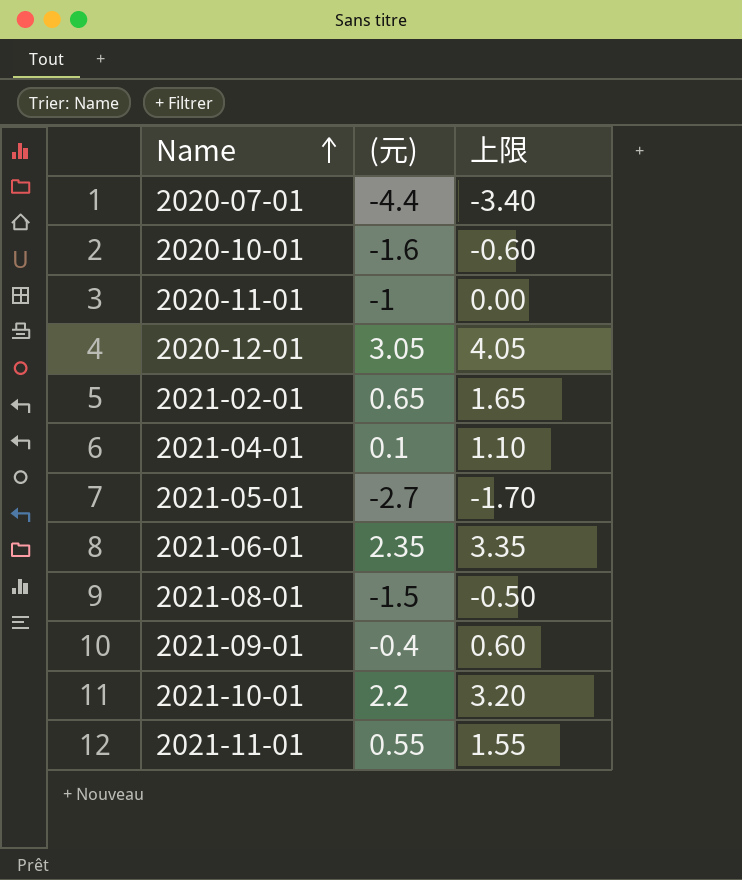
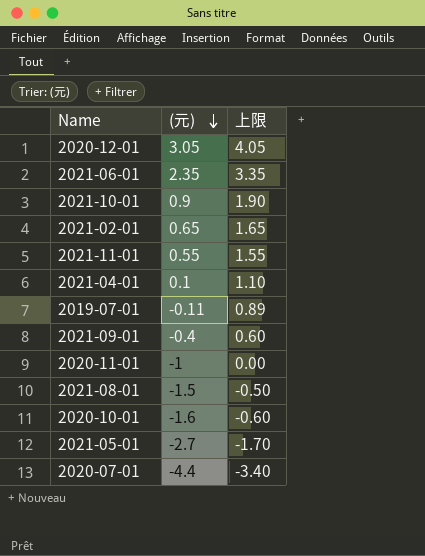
row order: Name ascending -> (元) descending
2021-10-01 | (元): 2.2 -> 0.9
2021-10-01 | 上限: 3.20 -> 1.90
row 2019-07-01: none -> -0.11 | 0.89

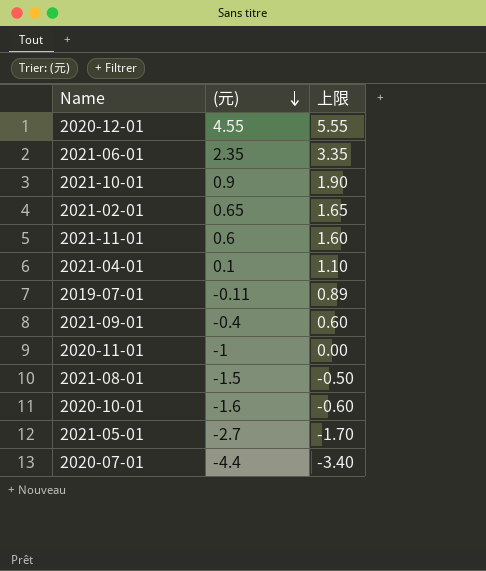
2020-12-01 | (元): 3.05 -> 4.55
2020-12-01 | 上限: 4.05 -> 5.55
2021-11-01 | (元): 0.55 -> 0.6
2021-11-01 | 上限: 1.55 -> 1.60

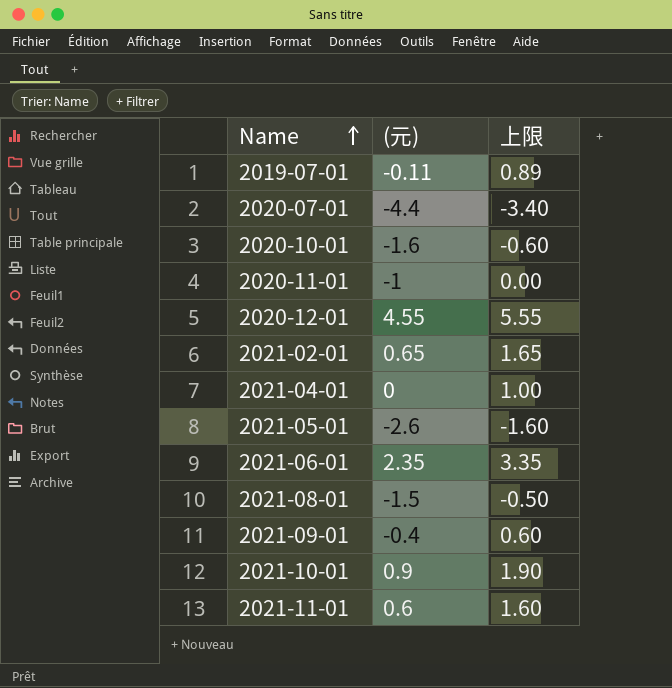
row order: (元) descending -> Name ascending
2021-04-01 | (元): 0.1 -> 0
2021-04-01 | 上限: 1.10 -> 1.00
2021-05-01 | (元): -2.7 -> -2.6
2021-05-01 | 上限: -1.70 -> -1.60

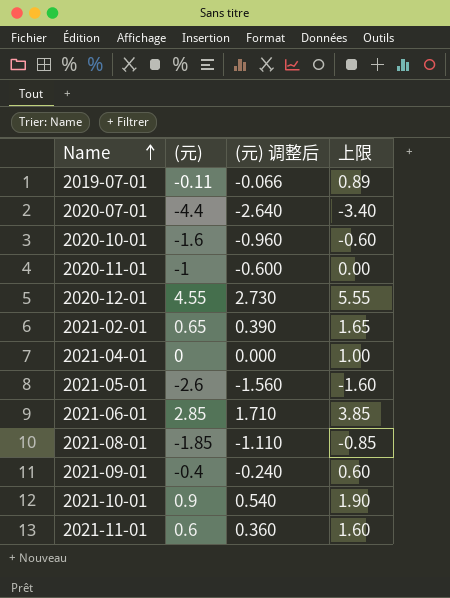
column (元) 调整后 | formula: none -> [(元)] * 0.6
2021-06-01 | (元): 2.35 -> 2.85
2021-06-01 | 上限: 3.35 -> 3.85
2021-08-01 | (元): -1.5 -> -1.85
2021-08-01 | 上限: -0.50 -> -0.85

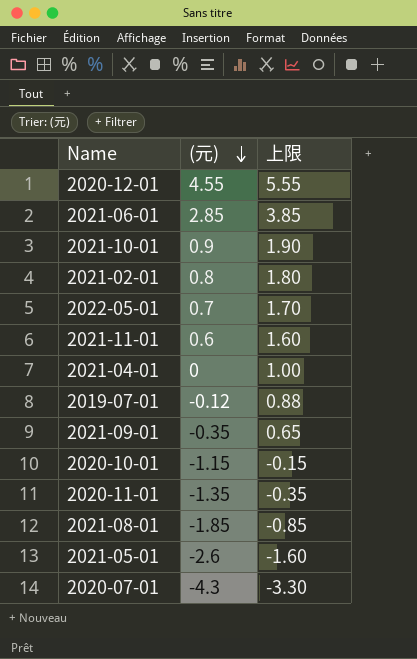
row order: Name ascending -> (元) descending
column (元) 调整后 | formula: [(元)] * 0.6 -> none
2021-02-01 | (元): 0.65 -> 0.8
2021-02-01 | 上限: 1.65 -> 1.80
row 2022-05-01: none -> 0.7 | 1.70
2019-07-01 | (元): -0.11 -> -0.12
2019-07-01 | 上限: 0.89 -> 0.88
2021-09-01 | (元): -0.4 -> -0.35
2021-09-01 | 上限: 0.60 -> 0.65
2020-10-01 | (元): -1.6 -> -1.15
2020-10-01 | 上限: -0.60 -> -0.15
2020-11-01 | (元): -1 -> -1.35
2020-11-01 | 上限: 0.00 -> -0.35
2020-07-01 | (元): -4.4 -> -4.3
2020-07-01 | 上限: -3.40 -> -3.30

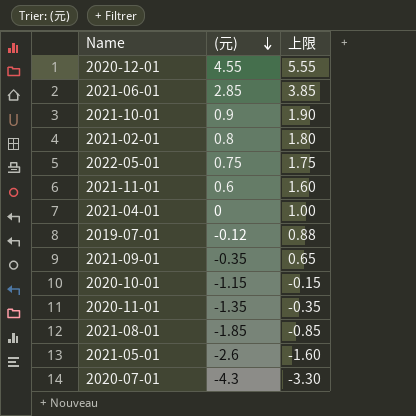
2022-05-01 | (元): 0.7 -> 0.75
2022-05-01 | 上限: 1.70 -> 1.75

